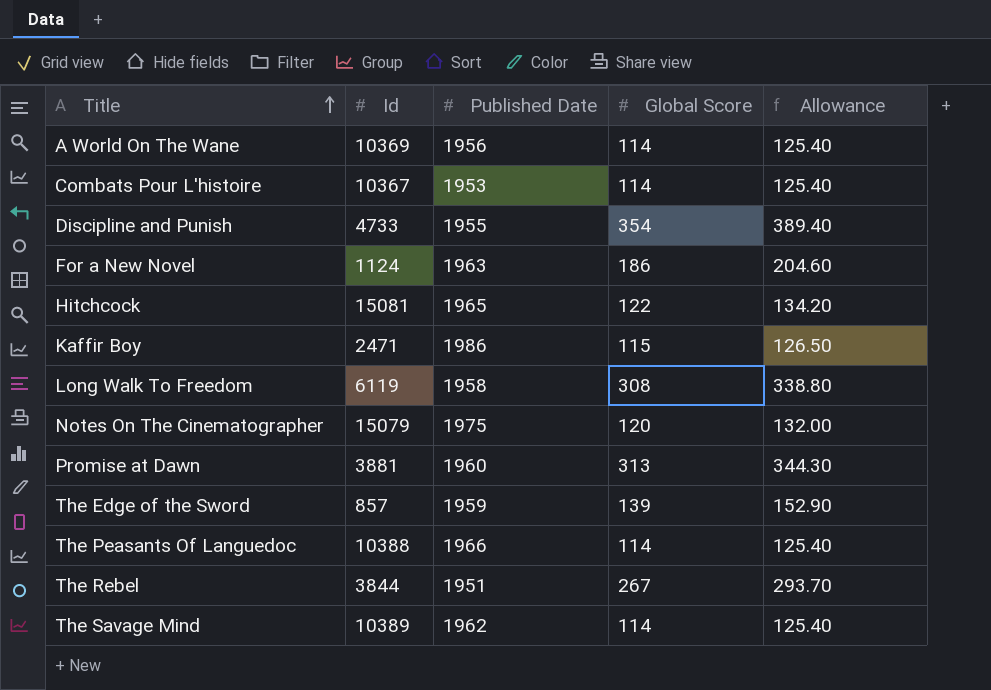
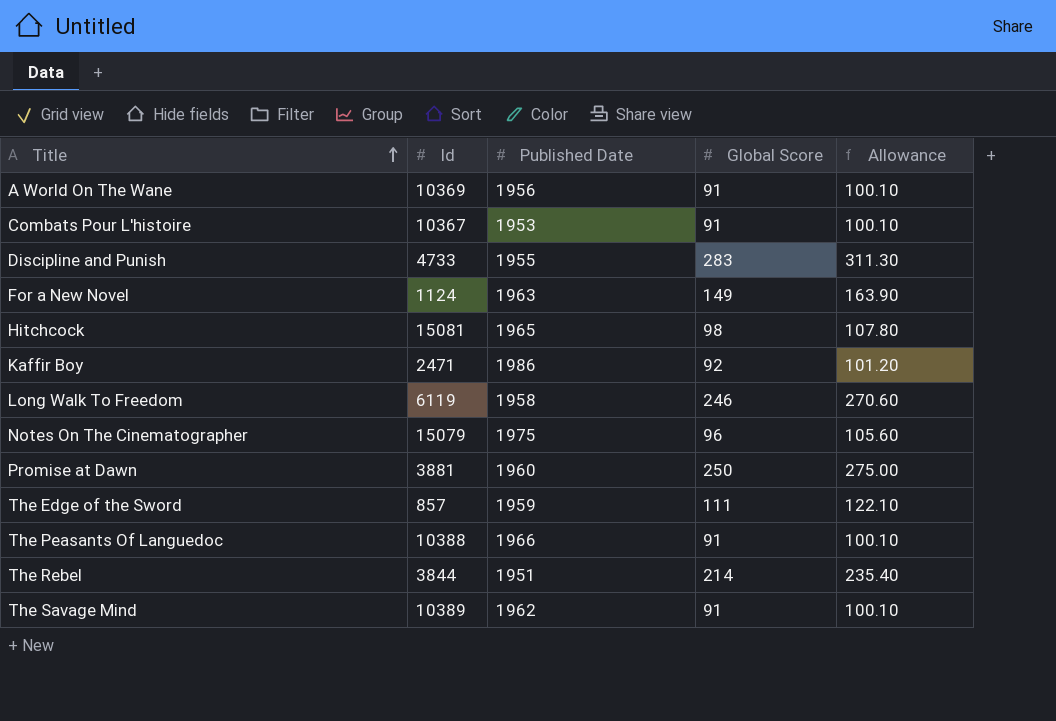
A World On The Wane | Global Score: 114 -> 91
A World On The Wane | Allowance: 125.40 -> 100.10
Combats Pour L'histoire | Global Score: 114 -> 91
Combats Pour L'histoire | Allowance: 125.40 -> 100.10
Discipline and Punish | Global Score: 354 -> 283
Discipline and Punish | Allowance: 389.40 -> 311.30
For a New Novel | Global Score: 186 -> 149
For a New Novel | Allowance: 204.60 -> 163.90
Hitchcock | Global Score: 122 -> 98
Hitchcock | Allowance: 134.20 -> 107.80
Kaffir Boy | Global Score: 115 -> 92
Kaffir Boy | Allowance: 126.50 -> 101.20
Long Walk To Freedom | Global Score: 308 -> 246
Long Walk To Freedom | Allowance: 338.80 -> 270.60
Notes On The Cinematographer | Global Score: 120 -> 96
Notes On The Cinematographer | Allowance: 132.00 -> 105.60
Promise at Dawn | Global Score: 313 -> 250
Promise at Dawn | Allowance: 344.30 -> 275.00
The Edge of the Sword | Global Score: 139 -> 111
The Edge of the Sword | Allowance: 152.90 -> 122.10
The Peasants Of Languedoc | Global Score: 114 -> 91
The Peasants Of Languedoc | Allowance: 125.40 -> 100.10
The Rebel | Global Score: 267 -> 214
The Rebel | Allowance: 293.70 -> 235.40
The Savage Mind | Global Score: 114 -> 91
The Savage Mind | Allowance: 125.40 -> 100.10

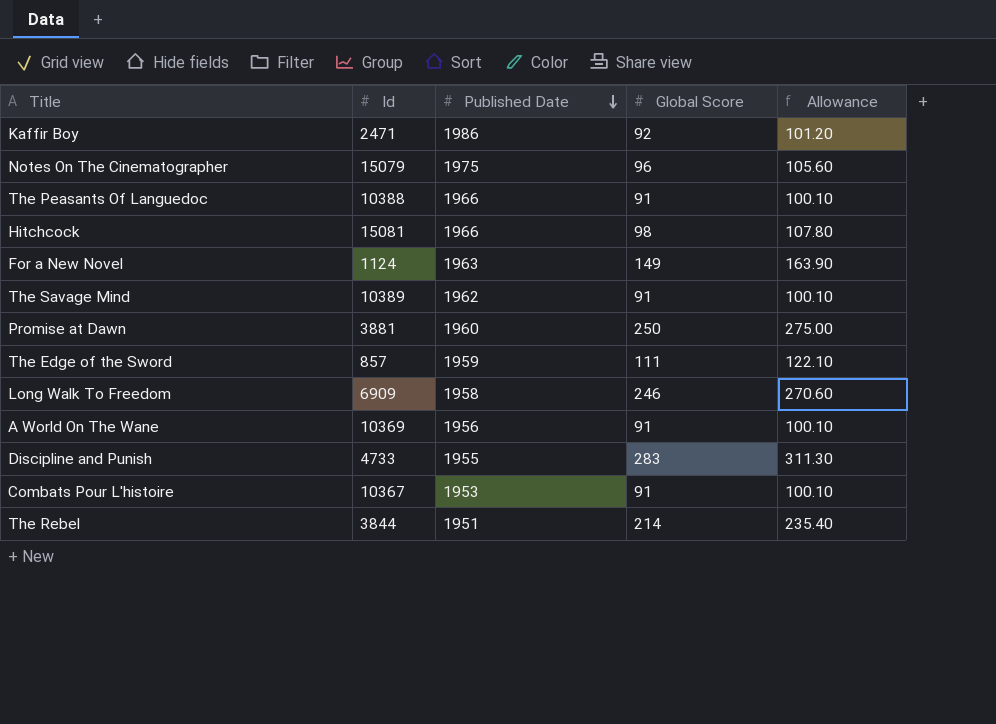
row order: Title ascending -> Published Date descending
Hitchcock | Published Date: 1965 -> 1966
Long Walk To Freedom | Id: 6119 -> 6909

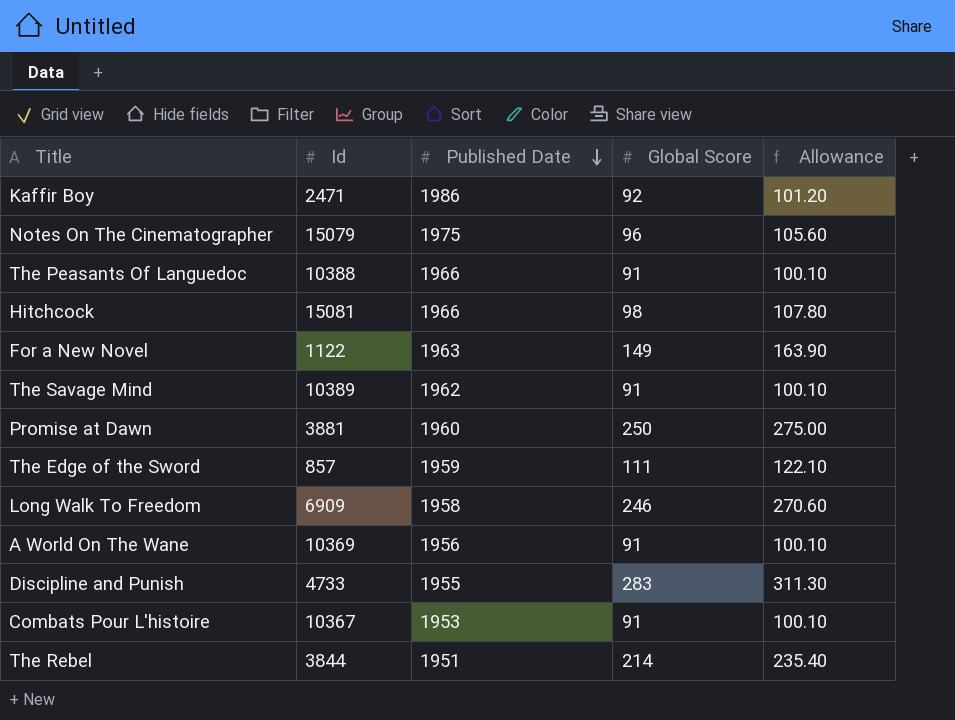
For a New Novel | Id: 1124 -> 1122

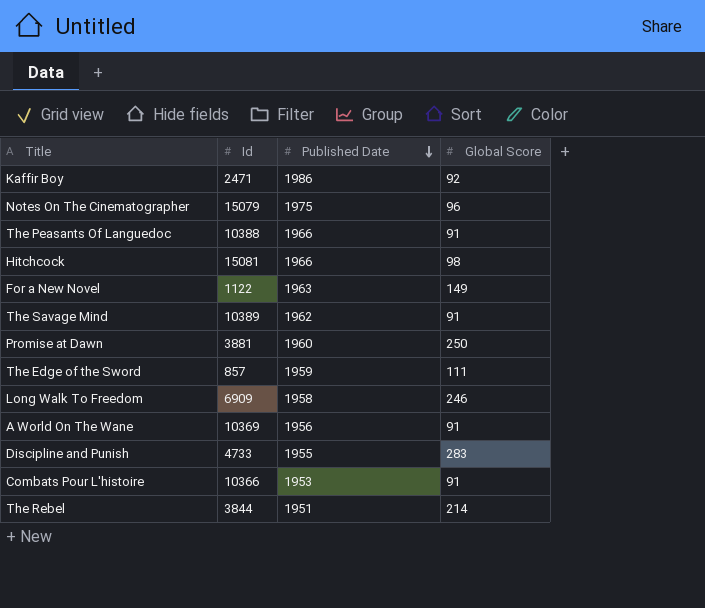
column Allowance | formula: [Global Score] * 1.1 -> none
Combats Pour L'histoire | Id: 10367 -> 10366

